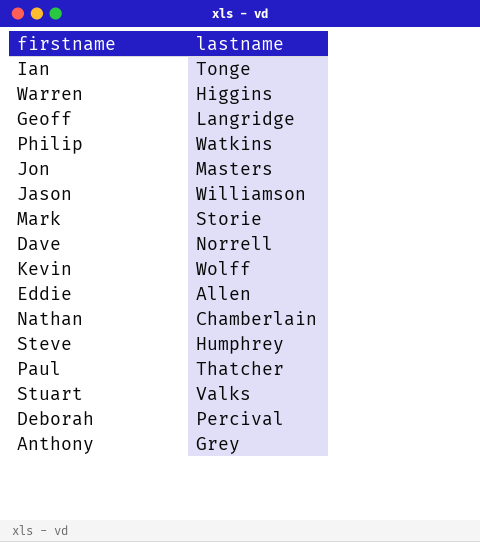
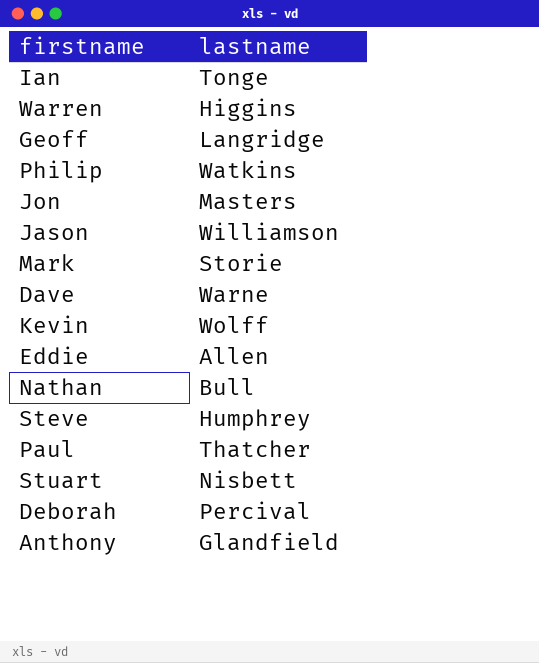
Dave | lastname: Norrell -> Warne
Nathan | lastname: Chamberlain -> Bull
Stuart | lastname: Valks -> Nisbett
Anthony | lastname: Grey -> Glandfield

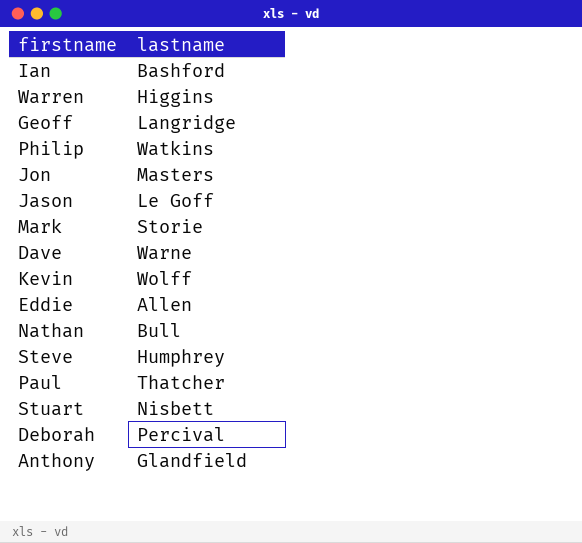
Ian | lastname: Tonge -> Bashford
Jason | lastname: Williamson -> Le Goff

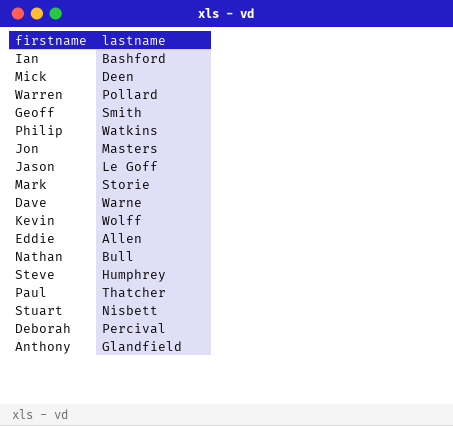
row Mick: none -> Deen
Warren | lastname: Higgins -> Pollard
Geoff | lastname: Langridge -> Smith

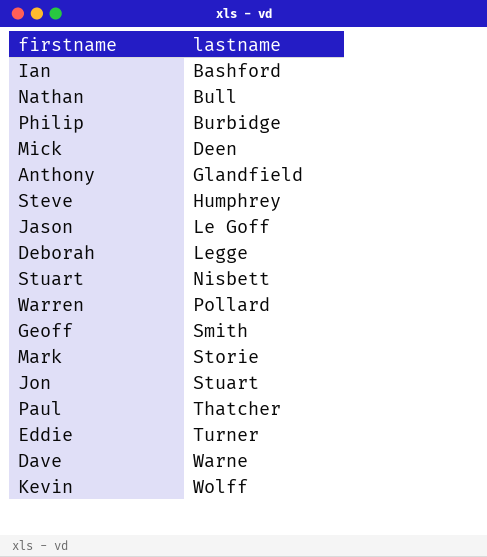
row order: none -> lastname ascending
Philip | lastname: Watkins -> Burbidge
Deborah | lastname: Percival -> Legge
Jon | lastname: Masters -> Stuart
Eddie | lastname: Allen -> Turner

